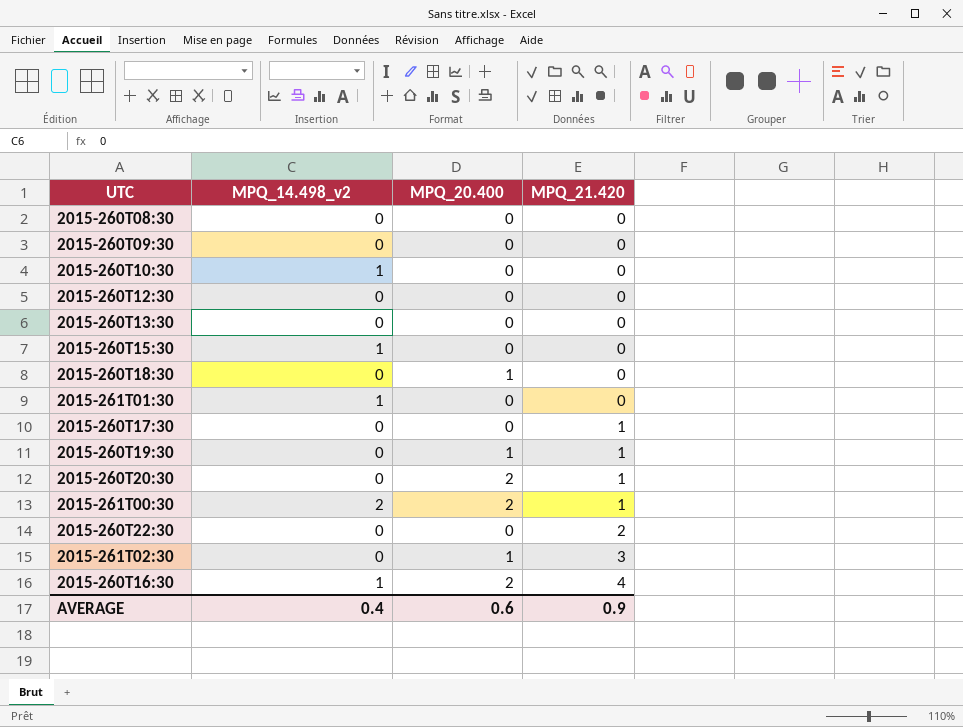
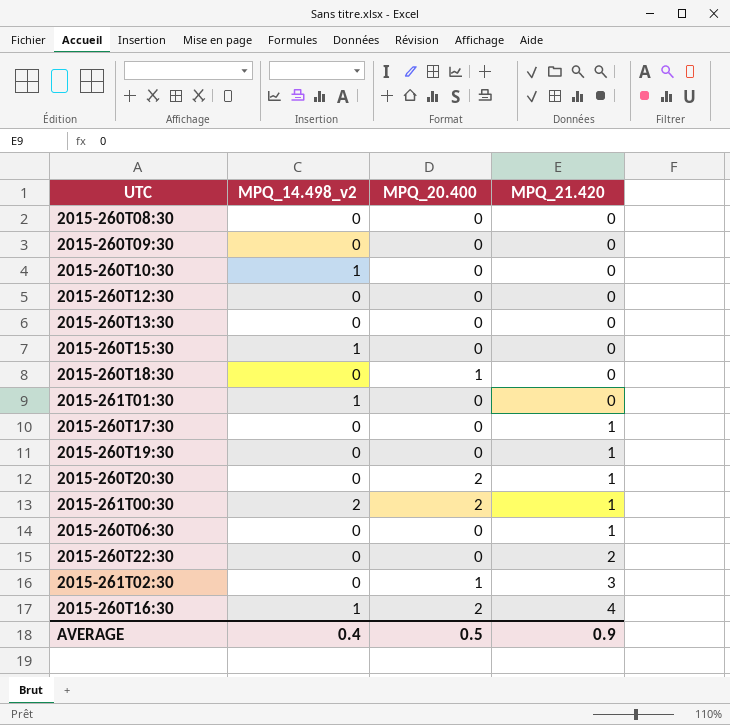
2015-260T19:30 | MPQ_20.400: 1 -> 0
row 2015-260T06:30: none -> 0 | 0 | 1
AVERAGE | MPQ_20.400: 0.6 -> 0.5

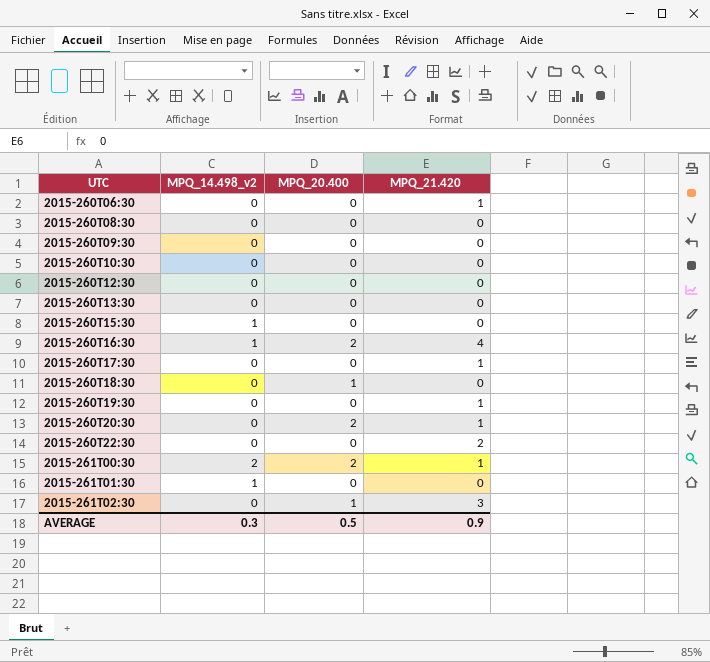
row order: MPQ_21.420 ascending -> UTC ascending
2015-260T10:30 | MPQ_14.498_v2: 1 -> 0
AVERAGE | MPQ_14.498_v2: 0.4 -> 0.3

